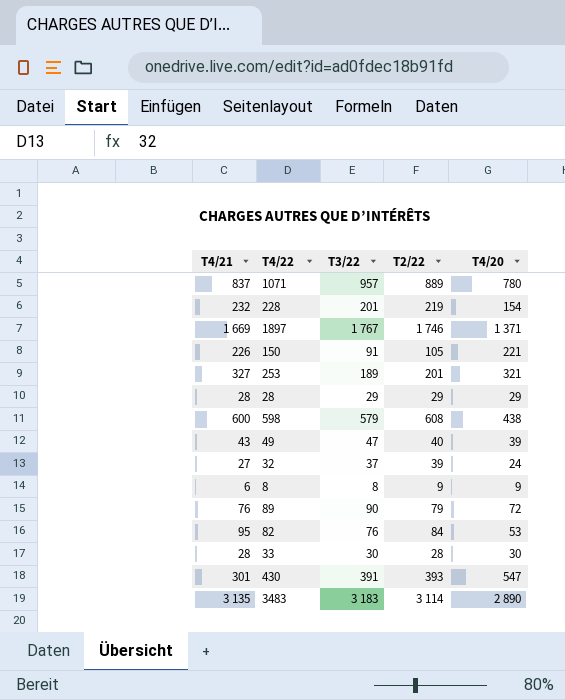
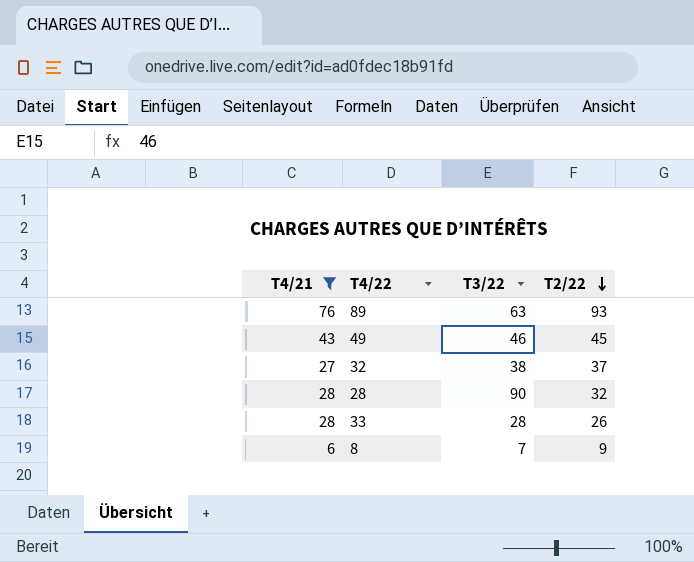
filter: none -> T4/21 <= 76
row order: none -> T2/22 descending
column T4/20 | position: 5 -> none
89 | T3/22: 90 -> 63
89 | T2/22: 79 -> 93
49 | T3/22: 47 -> 46
49 | T2/22: 40 -> 45
32 | T3/22: 37 -> 38
32 | T2/22: 39 -> 37
28 | T3/22: 29 -> 90
28 | T2/22: 29 -> 32
33 | T3/22: 30 -> 28
33 | T2/22: 28 -> 26
8 | T3/22: 8 -> 7

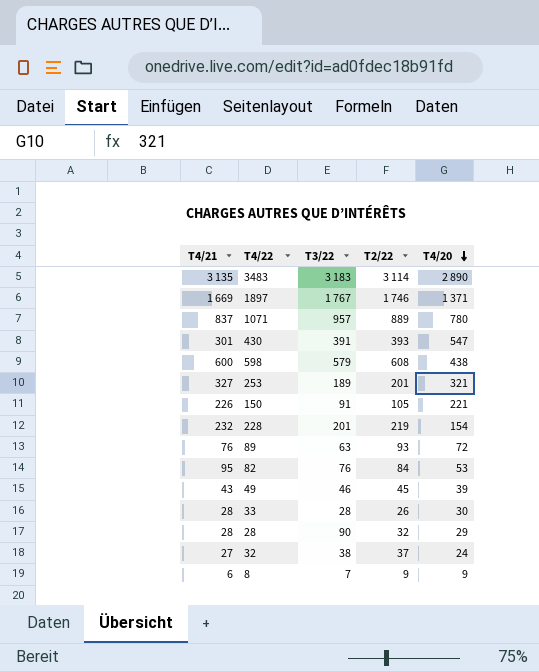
filter: T4/21 <= 76 -> none
row order: T2/22 descending -> T4/20 descending
column T4/20 | position: none -> 5

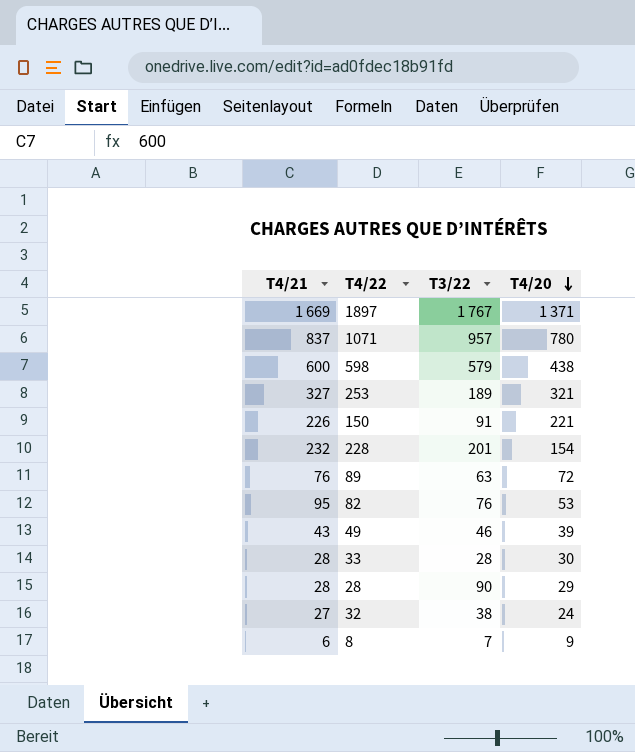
column T2/22 | position: 4 -> none
row 3483: 3 135 | 3 183 | 3 114 | 2 890 -> none
row 430: 301 | 391 | 393 | 547 -> none

